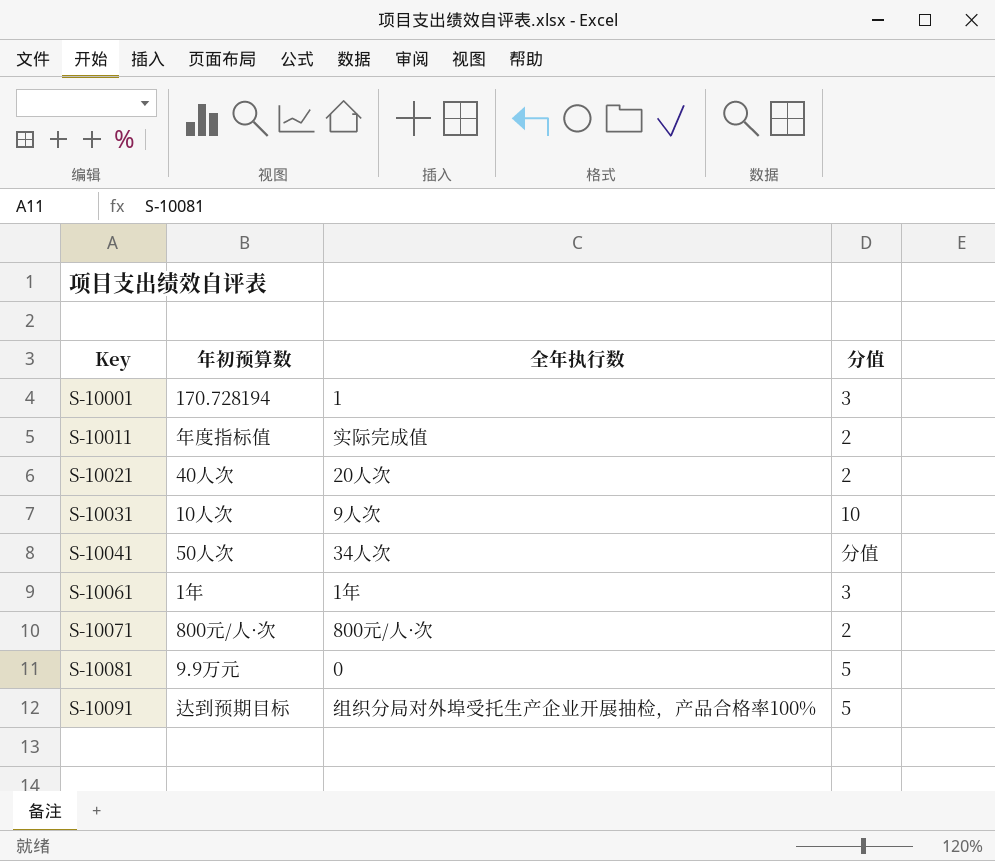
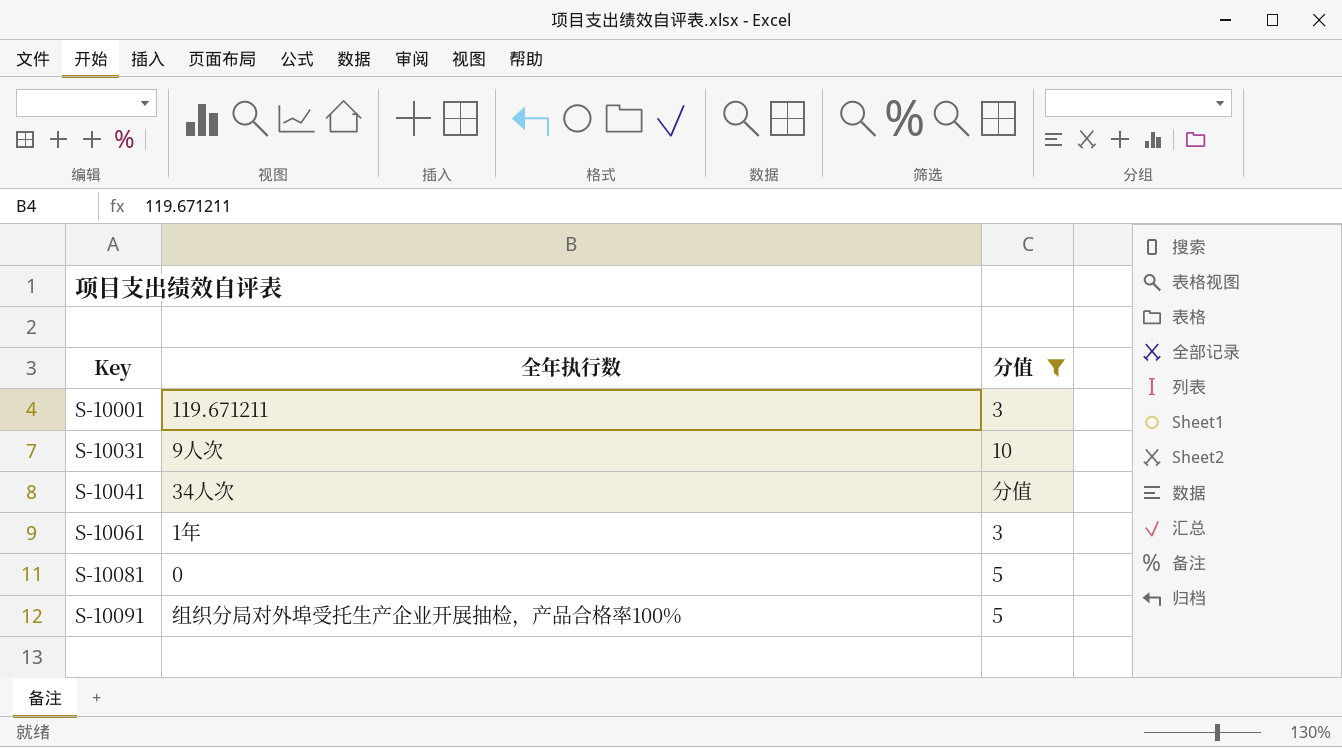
filter: none -> 分值 != 2
column 年初预算数 | position: 2 -> none
S-10001 | 全年执行数: 1 -> 119.671211

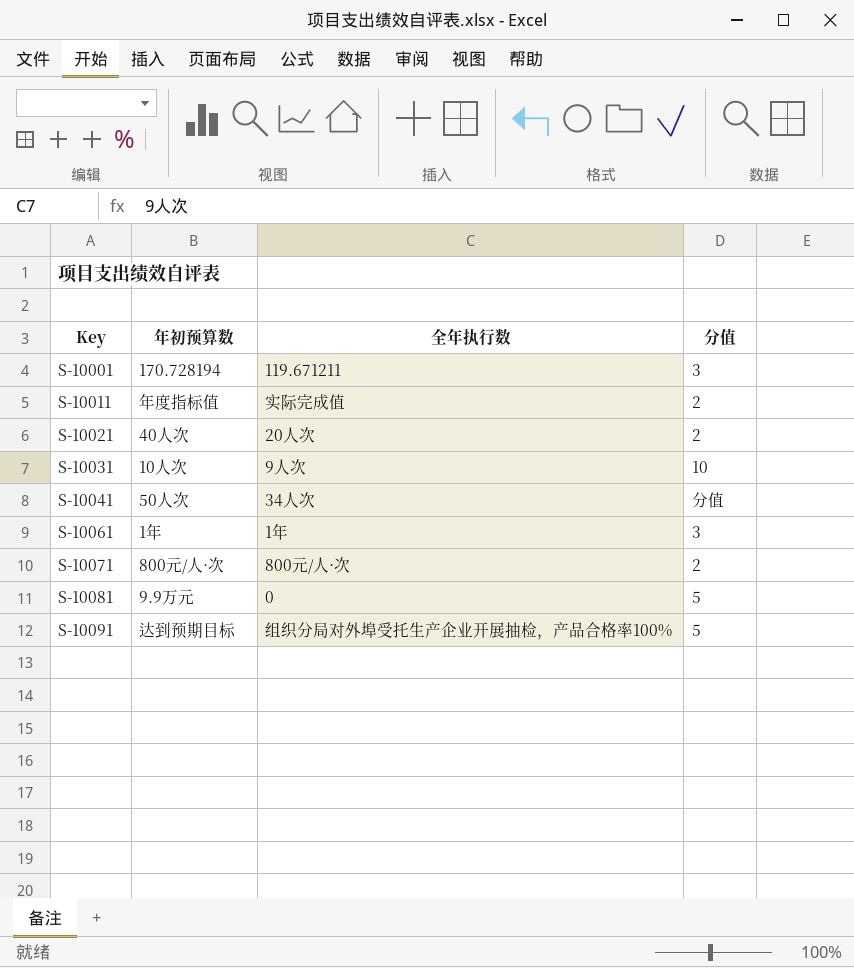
filter: 分值 != 2 -> none
column 年初预算数 | position: none -> 2

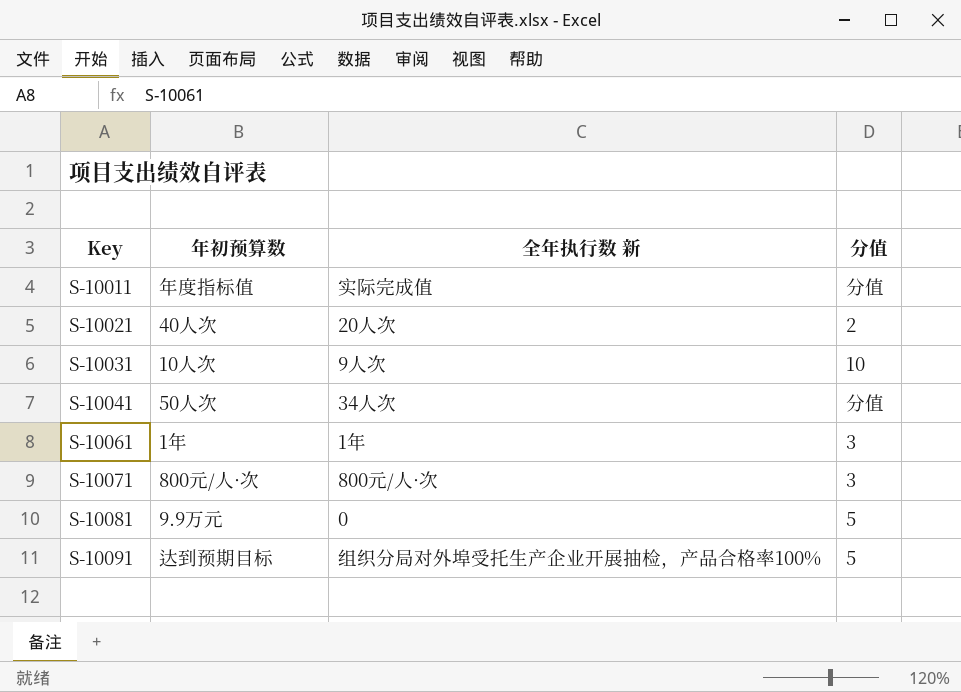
column name: 全年执行数 -> 全年执行数 新
row S-10001: 170.728194 | 119.671211 | 3 -> none
S-10011 | 分值: 2 -> 分值
S-10071 | 分值: 2 -> 3

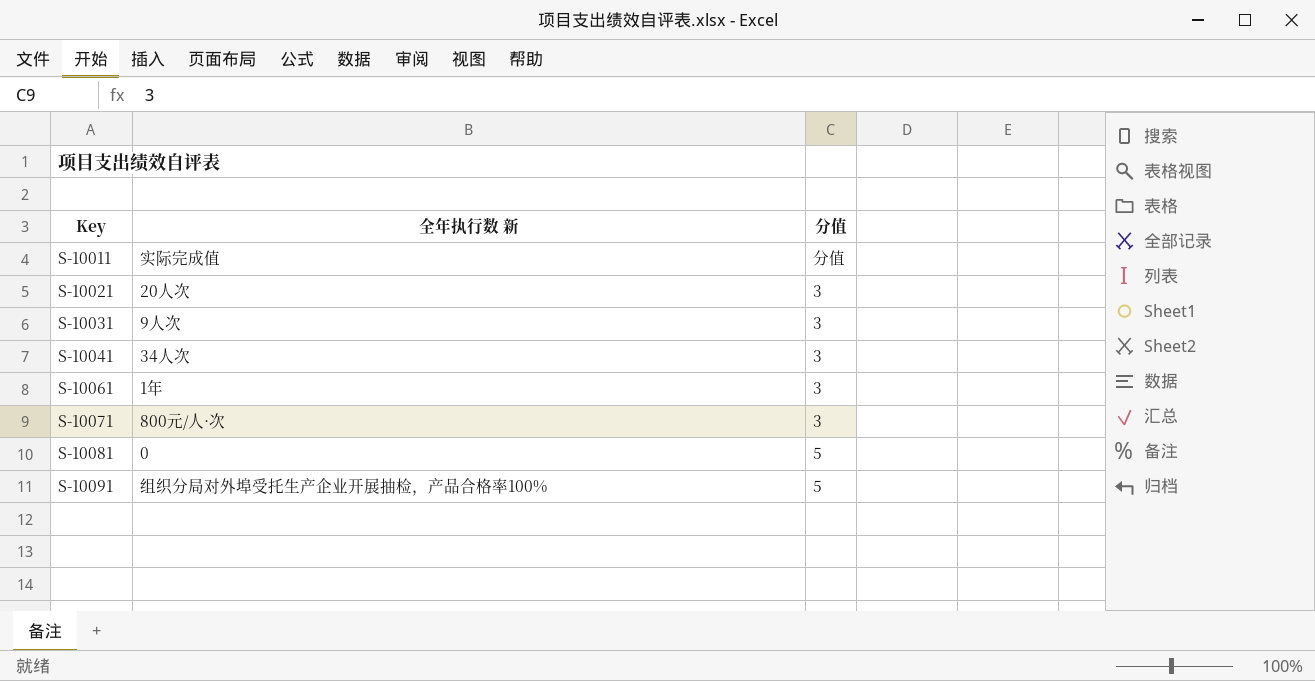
column 年初预算数 | position: 2 -> none
S-10021 | 分值: 2 -> 3
S-10031 | 分值: 10 -> 3
S-10041 | 分值: 分值 -> 3

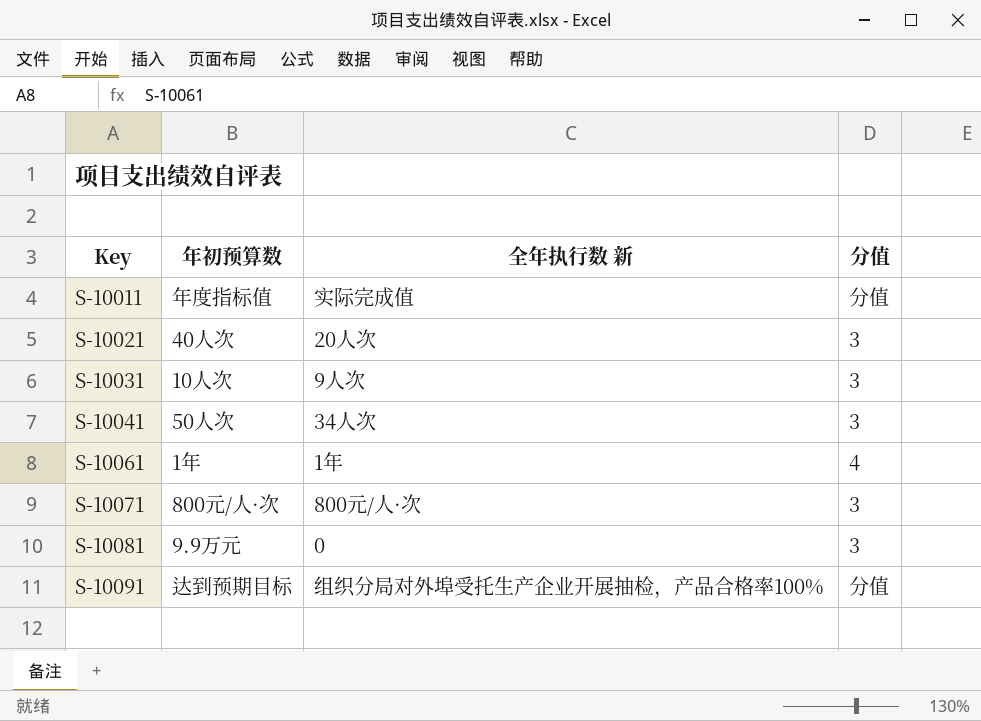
column 年初预算数 | position: none -> 2
S-10061 | 分值: 3 -> 4
S-10081 | 分值: 5 -> 3
S-10091 | 分值: 5 -> 分值

